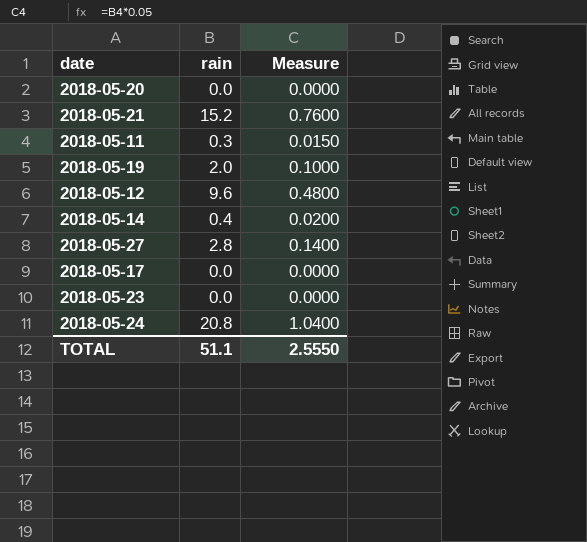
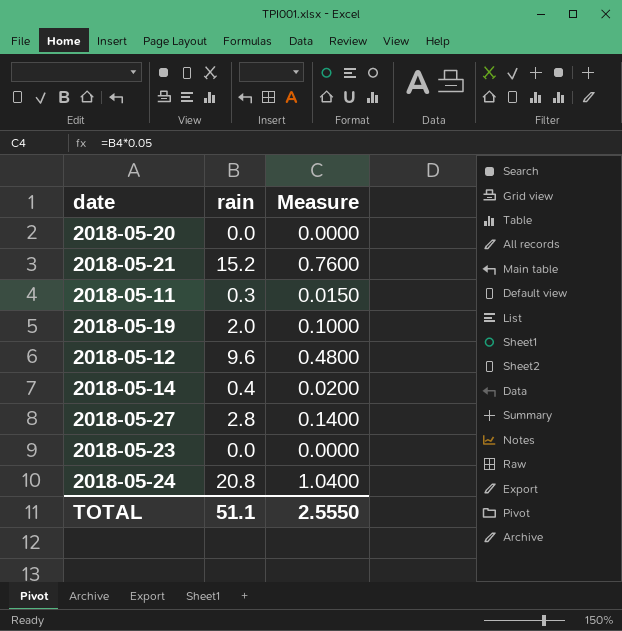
row 2018-05-17: 0.0 | 0.0000 -> none

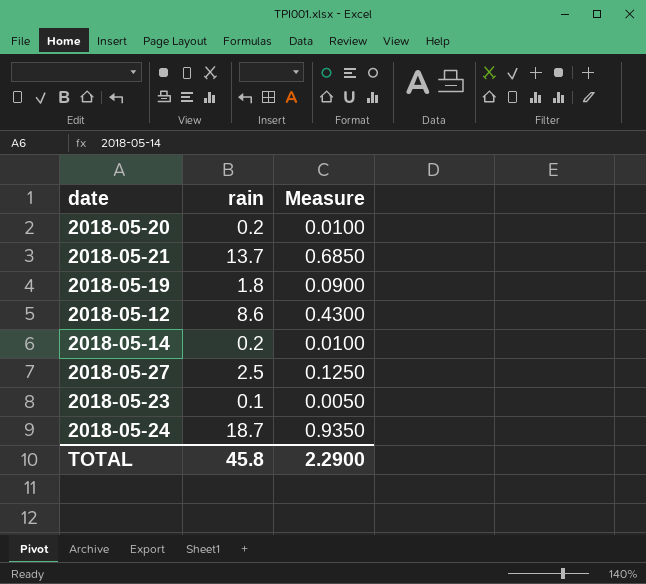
row 2018-05-11: 0.3 | 0.0150 -> none
2018-05-20 | rain: 0.0 -> 0.2
2018-05-20 | Measure: 0.0000 -> 0.0100
2018-05-21 | rain: 15.2 -> 13.7
2018-05-21 | Measure: 0.7600 -> 0.6850
2018-05-19 | rain: 2.0 -> 1.8
2018-05-19 | Measure: 0.1000 -> 0.0900
2018-05-12 | rain: 9.6 -> 8.6
2018-05-12 | Measure: 0.4800 -> 0.4300
2018-05-14 | rain: 0.4 -> 0.2
2018-05-14 | Measure: 0.0200 -> 0.0100
2018-05-27 | rain: 2.8 -> 2.5
2018-05-27 | Measure: 0.1400 -> 0.1250
2018-05-23 | rain: 0.0 -> 0.1
2018-05-23 | Measure: 0.0000 -> 0.0050
2018-05-24 | rain: 20.8 -> 18.7
2018-05-24 | Measure: 1.0400 -> 0.9350
TOTAL | rain: 51.1 -> 45.8
TOTAL | Measure: 2.5550 -> 2.2900

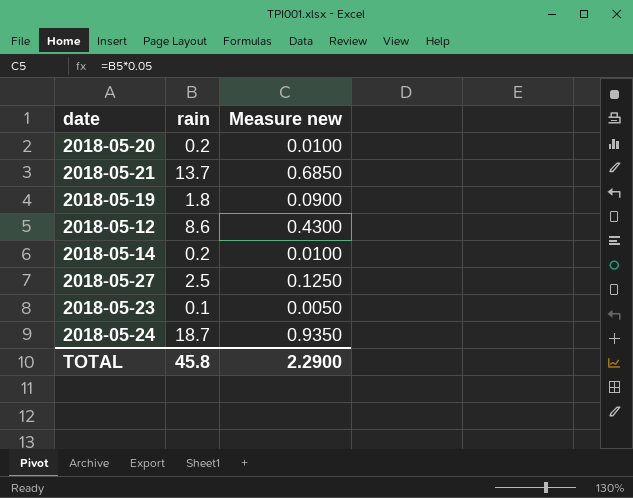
column name: Measure -> Measure new

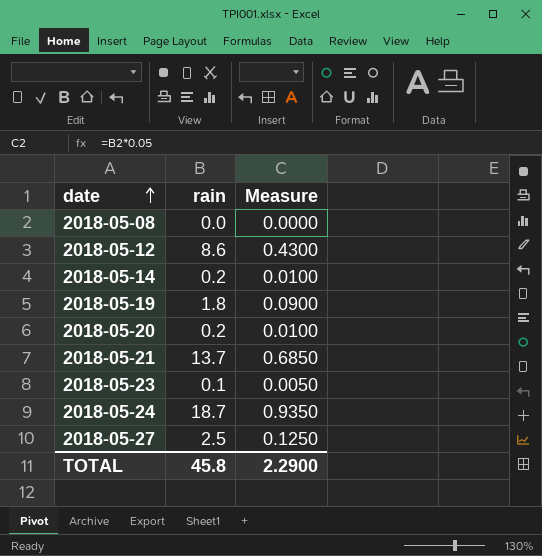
row order: none -> date ascending
column name: Measure new -> Measure
row 2018-05-08: none -> 0.0 | 0.0000

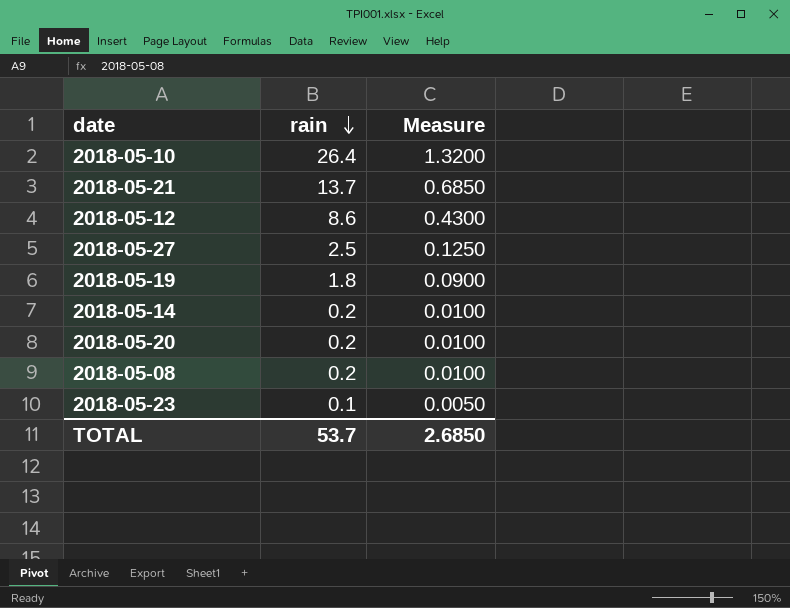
row order: date ascending -> rain descending
row 2018-05-24: 18.7 | 0.9350 -> none
row 2018-05-10: none -> 26.4 | 1.3200
2018-05-08 | rain: 0.0 -> 0.2
2018-05-08 | Measure: 0.0000 -> 0.0100
TOTAL | rain: 45.8 -> 53.7
TOTAL | Measure: 2.2900 -> 2.6850

